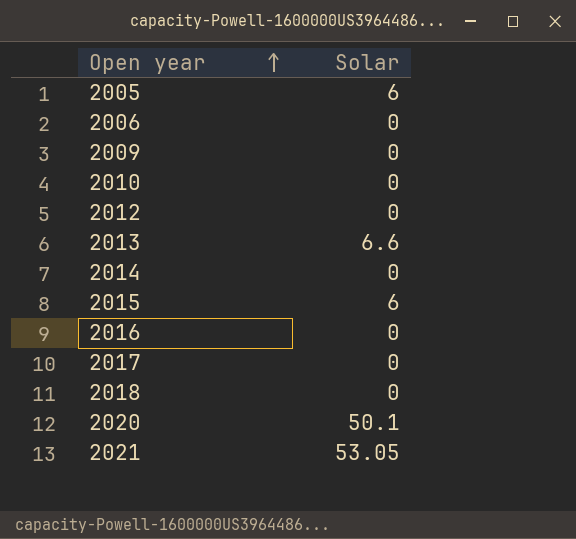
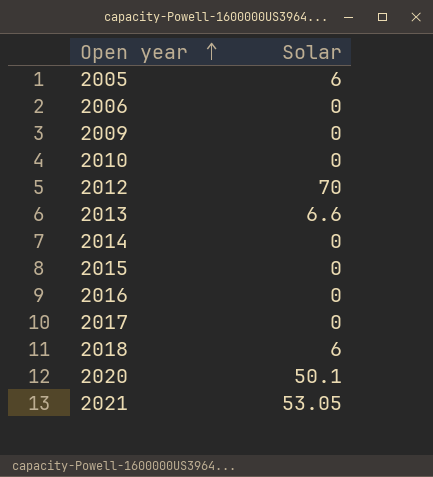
2012 | Solar: 0 -> 70
2015 | Solar: 6 -> 0
2018 | Solar: 0 -> 6

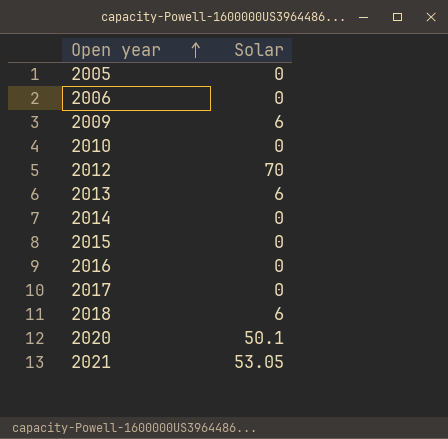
2005 | Solar: 6 -> 0
2009 | Solar: 0 -> 6
2013 | Solar: 6.6 -> 6

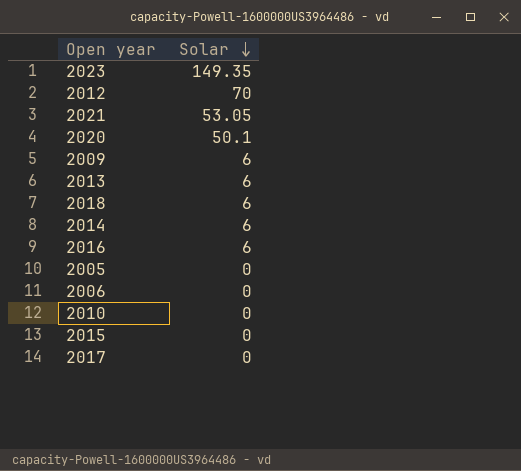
row order: Open year ascending -> Solar descending
row 2023: none -> 149.35
2014 | Solar: 0 -> 6
2016 | Solar: 0 -> 6

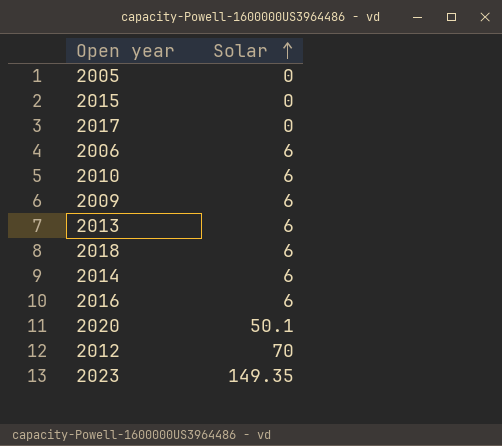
row order: Solar descending -> Solar ascending
row 2021: 53.05 -> none
2006 | Solar: 0 -> 6
2010 | Solar: 0 -> 6

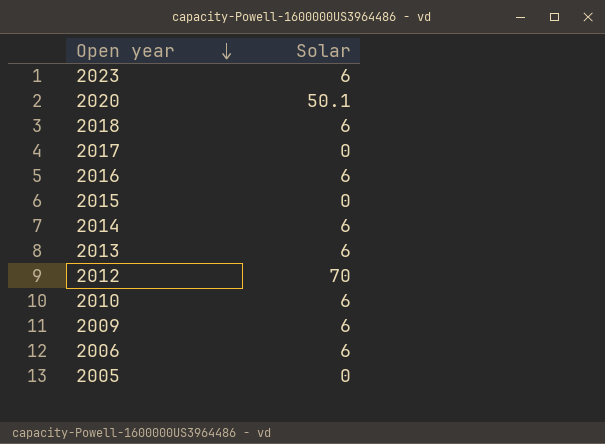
row order: Solar ascending -> Open year descending
2023 | Solar: 149.35 -> 6

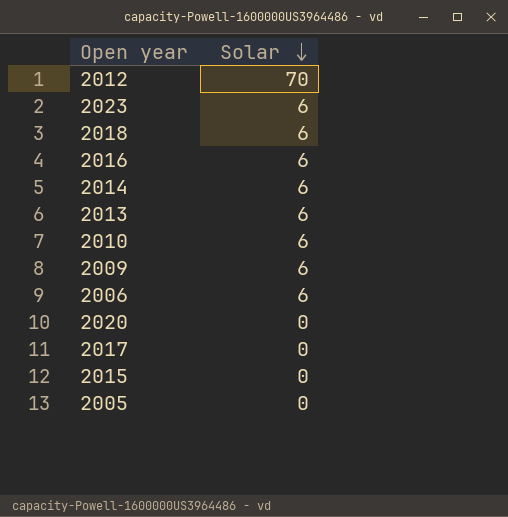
row order: Open year descending -> Solar descending
2020 | Solar: 50.1 -> 0

